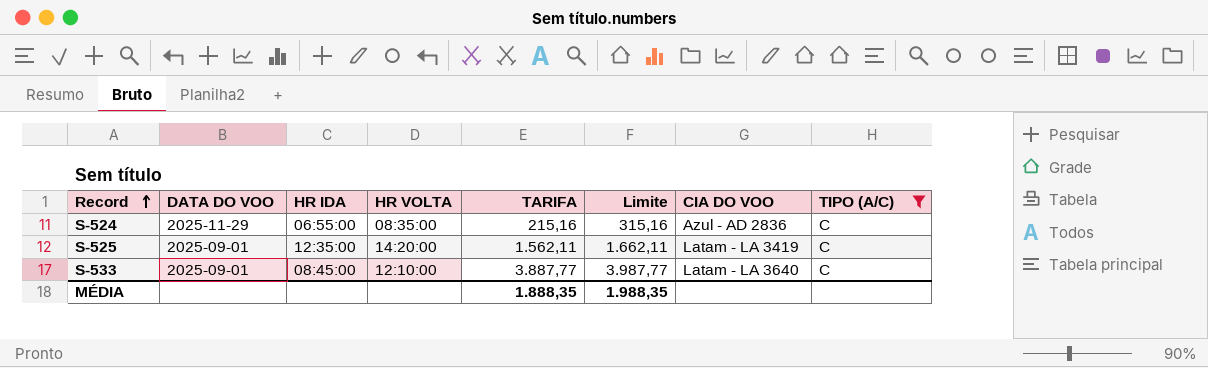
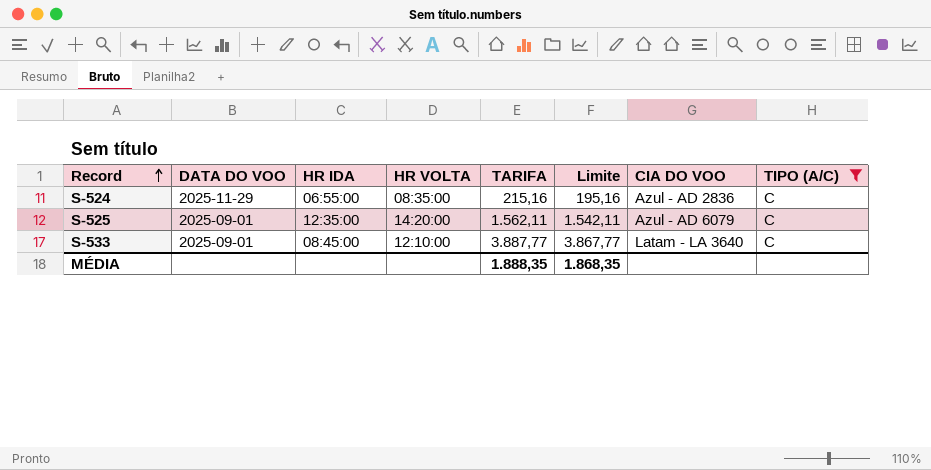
column Limite | formula: [TARIFA] + 100 -> [TARIFA] - 20
S-525 | CIA DO VOO: Latam - LA 3419 -> Azul - AD 6079
MÉDIA | Limite: 1.988,35 -> 1.868,35

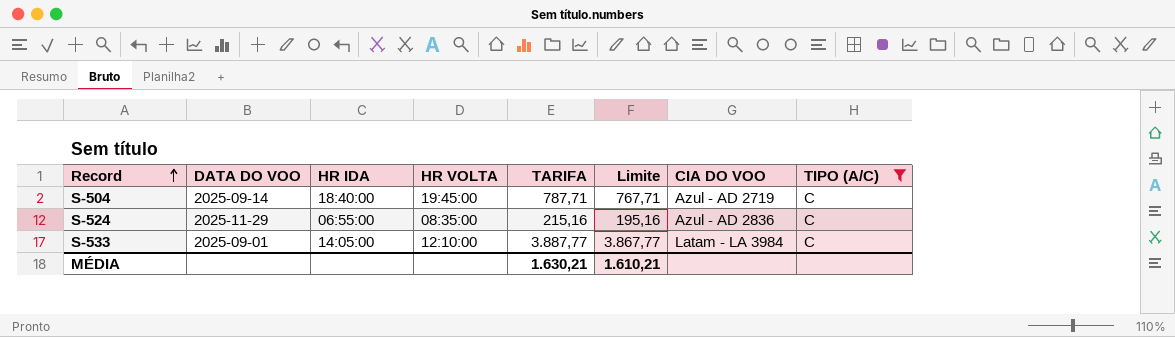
row S-525: 2025-09-01 | 12:35:00 | 14:20:00 | 1.562,11 | 1.542,11 | Azul - AD 6079 | C -> none
row S-504: none -> 2025-09-14 | 18:40:00 | 19:45:00 | 787,71 | 767,71 | Azul - AD 2719 | C
S-533 | HR IDA: 08:45:00 -> 14:05:00
S-533 | CIA DO VOO: Latam - LA 3640 -> Latam - LA 3984
MÉDIA | TARIFA: 1.888,35 -> 1.630,21
MÉDIA | Limite: 1.868,35 -> 1.610,21

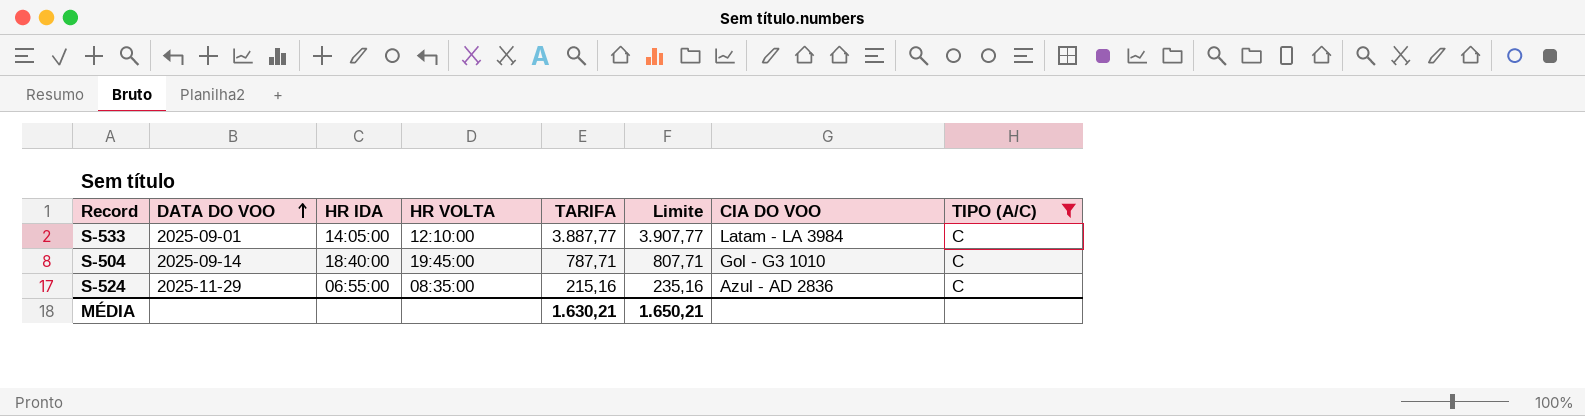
row order: Record ascending -> DATA DO VOO ascending
column Limite | formula: [TARIFA] - 20 -> [TARIFA] + 20
S-504 | CIA DO VOO: Azul - AD 2719 -> Gol - G3 1010
MÉDIA | Limite: 1.610,21 -> 1.650,21

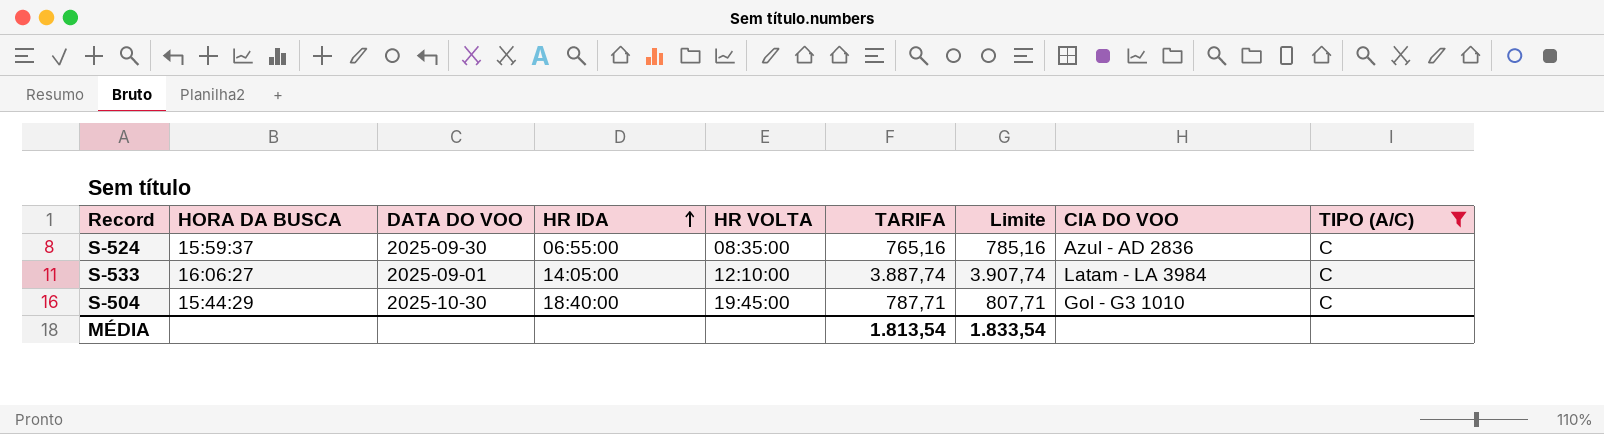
row order: DATA DO VOO ascending -> HR IDA ascending
column HORA DA BUSCA | position: none -> 2
S-524 | DATA DO VOO: 2025-11-29 -> 2025-09-30
S-524 | TARIFA: 215,16 -> 765,16
S-524 | Limite: 235,16 -> 785,16
S-533 | TARIFA: 3.887,77 -> 3.887,74
S-533 | Limite: 3.907,77 -> 3.907,74
S-504 | DATA DO VOO: 2025-09-14 -> 2025-10-30
MÉDIA | TARIFA: 1.630,21 -> 1.813,54
MÉDIA | Limite: 1.650,21 -> 1.833,54

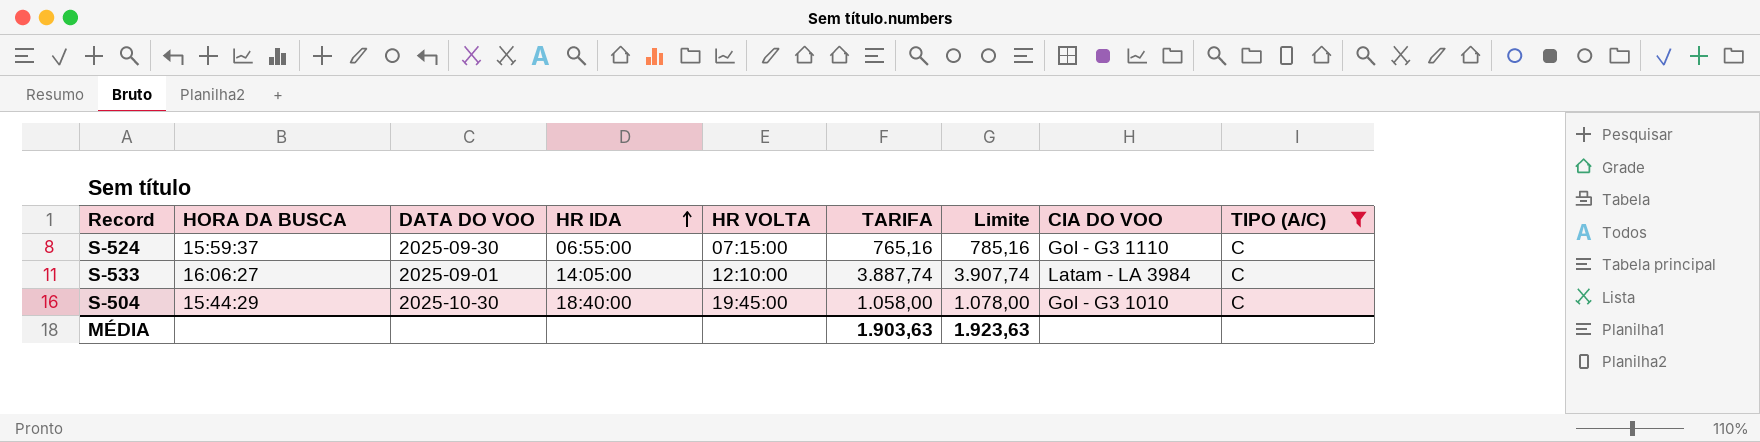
S-524 | HR VOLTA: 08:35:00 -> 07:15:00
S-524 | CIA DO VOO: Azul - AD 2836 -> Gol - G3 1110
S-504 | TARIFA: 787,71 -> 1.058,00
S-504 | Limite: 807,71 -> 1.078,00
MÉDIA | TARIFA: 1.813,54 -> 1.903,63
MÉDIA | Limite: 1.833,54 -> 1.923,63

